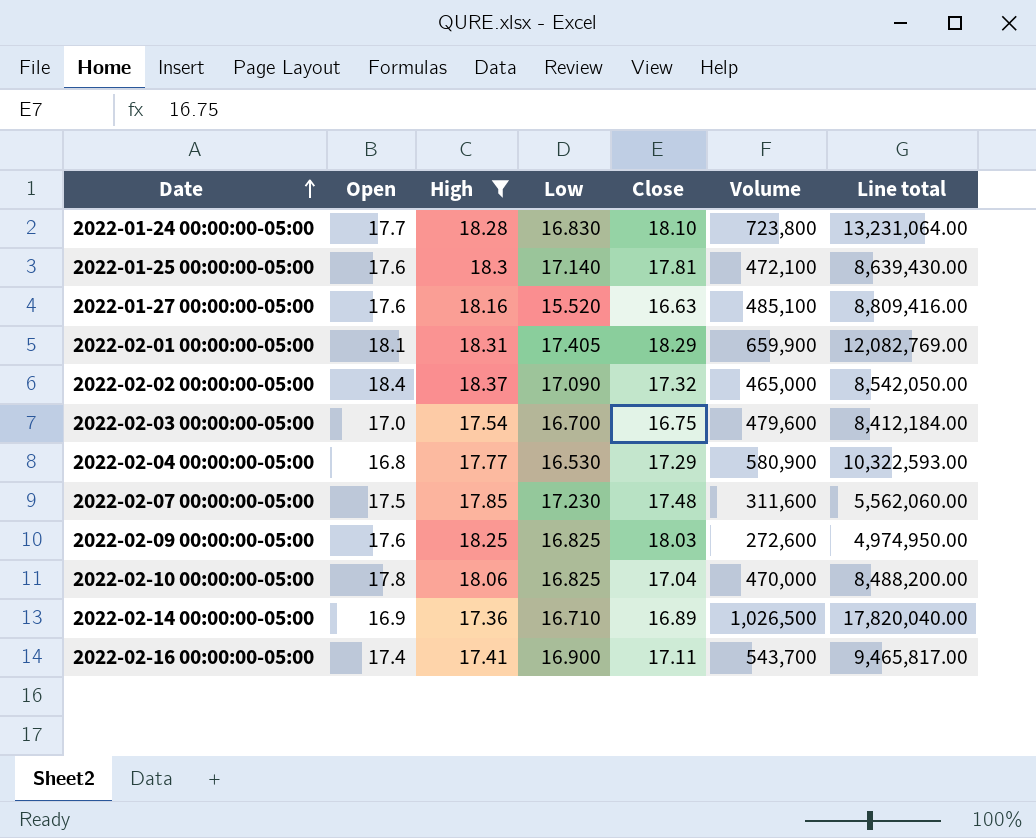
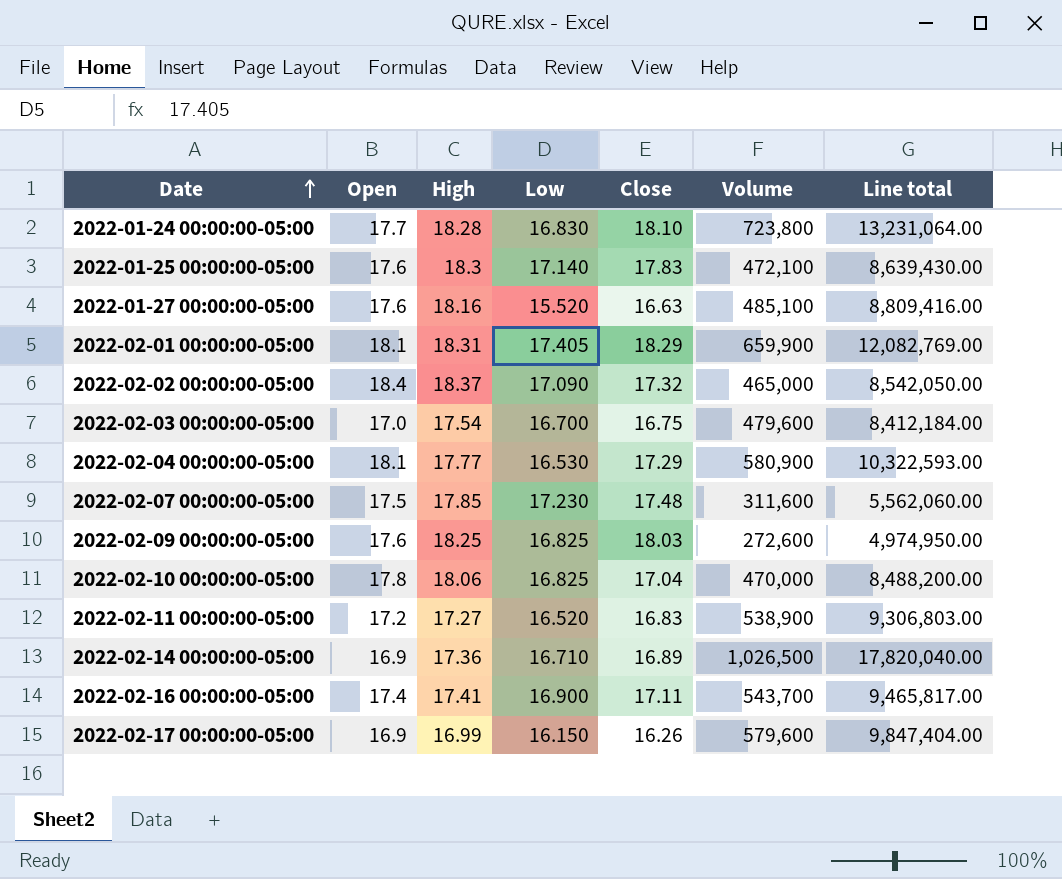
filter: High >= 17.36 -> none
2022-01-25 00:00:00-05:00 | Close: 17.81 -> 17.83
2022-02-04 00:00:00-05:00 | Open: 16.8 -> 18.1

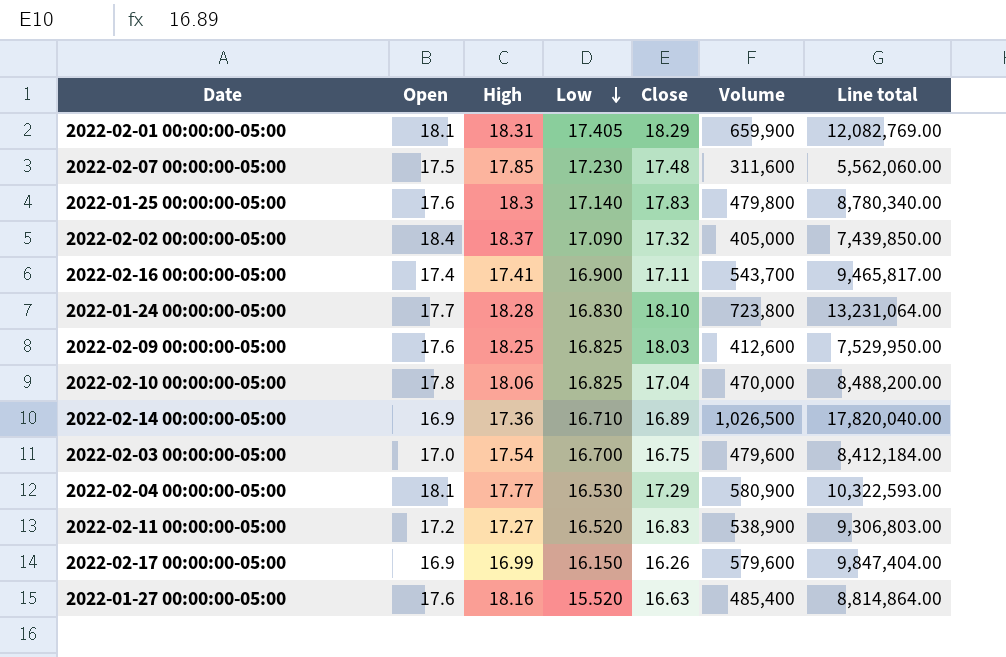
row order: Date ascending -> Low descending
2022-01-25 00:00:00-05:00 | Volume: 472,100 -> 479,800
2022-01-25 00:00:00-05:00 | Line total: 8,639,430.00 -> 8,780,340.00
2022-02-02 00:00:00-05:00 | Volume: 465,000 -> 405,000
2022-02-02 00:00:00-05:00 | Line total: 8,542,050.00 -> 7,439,850.00
2022-02-09 00:00:00-05:00 | Volume: 272,600 -> 412,600
2022-02-09 00:00:00-05:00 | Line total: 4,974,950.00 -> 7,529,950.00
2022-01-27 00:00:00-05:00 | Volume: 485,100 -> 485,400
2022-01-27 00:00:00-05:00 | Line total: 8,809,416.00 -> 8,814,864.00

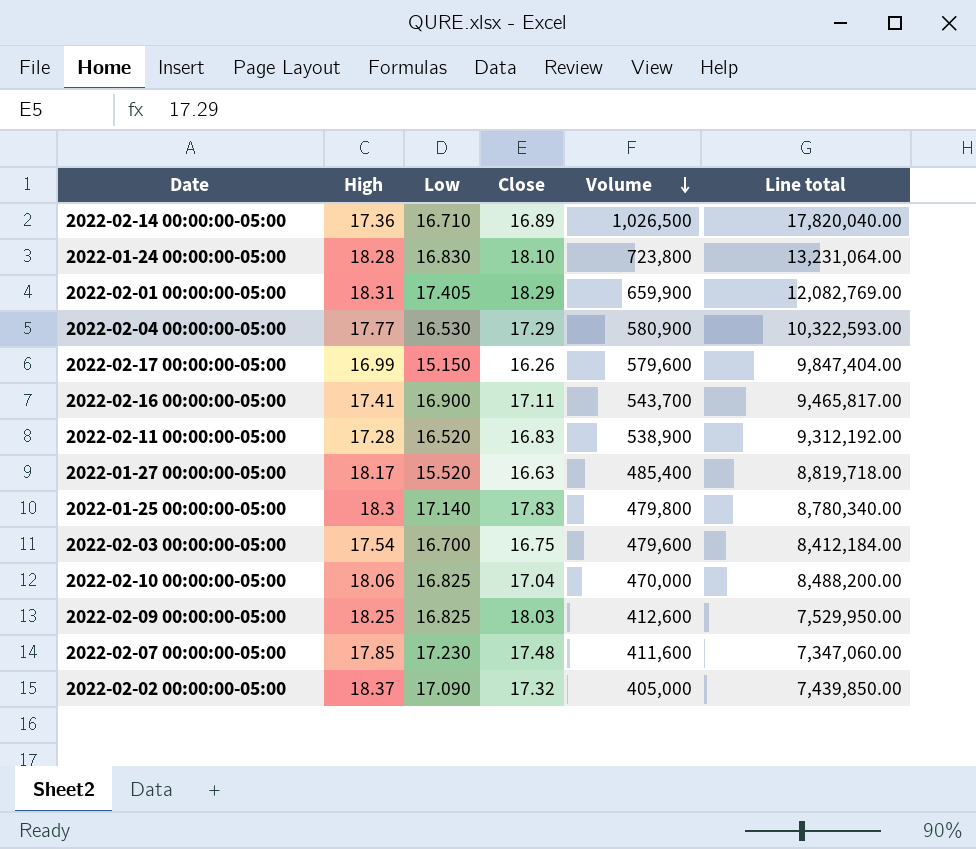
row order: Low descending -> Volume descending
column Open | position: 2 -> none
2022-02-17 00:00:00-05:00 | Low: 16.150 -> 15.150
2022-02-11 00:00:00-05:00 | High: 17.27 -> 17.28
2022-02-11 00:00:00-05:00 | Line total: 9,306,803.00 -> 9,312,192.00
2022-01-27 00:00:00-05:00 | High: 18.16 -> 18.17
2022-01-27 00:00:00-05:00 | Line total: 8,814,864.00 -> 8,819,718.00
2022-02-07 00:00:00-05:00 | Volume: 311,600 -> 411,600
2022-02-07 00:00:00-05:00 | Line total: 5,562,060.00 -> 7,347,060.00

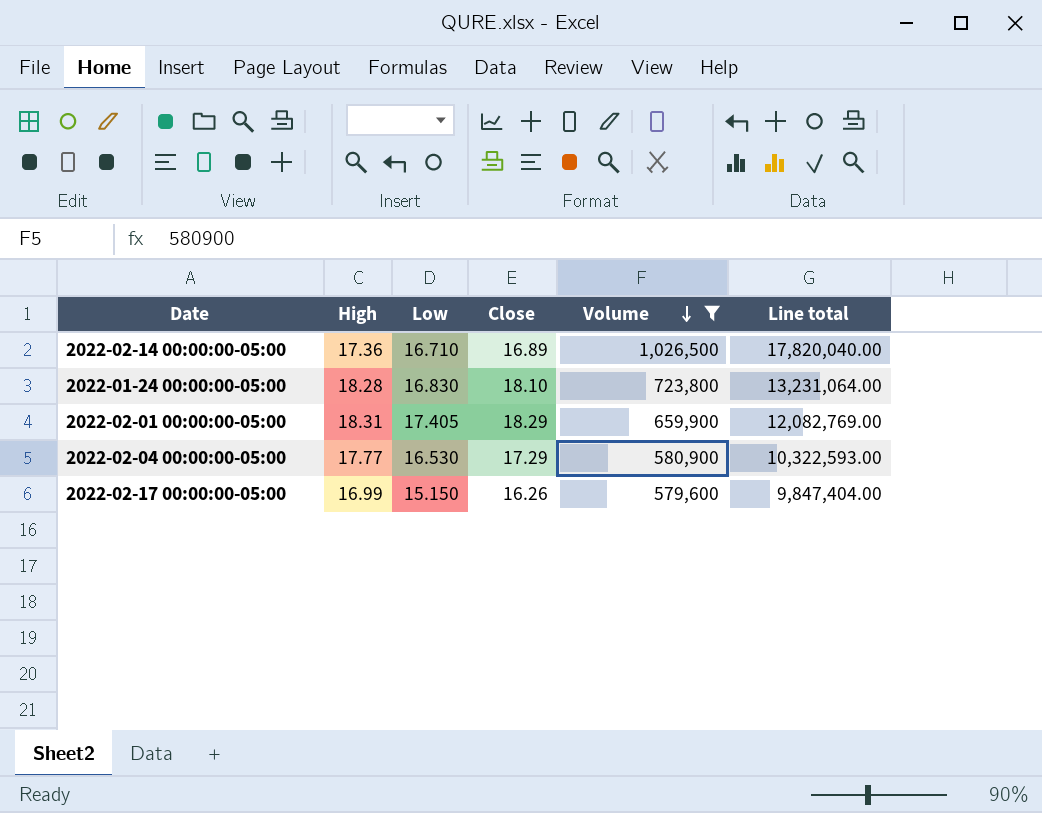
filter: none -> Volume >= 579,600

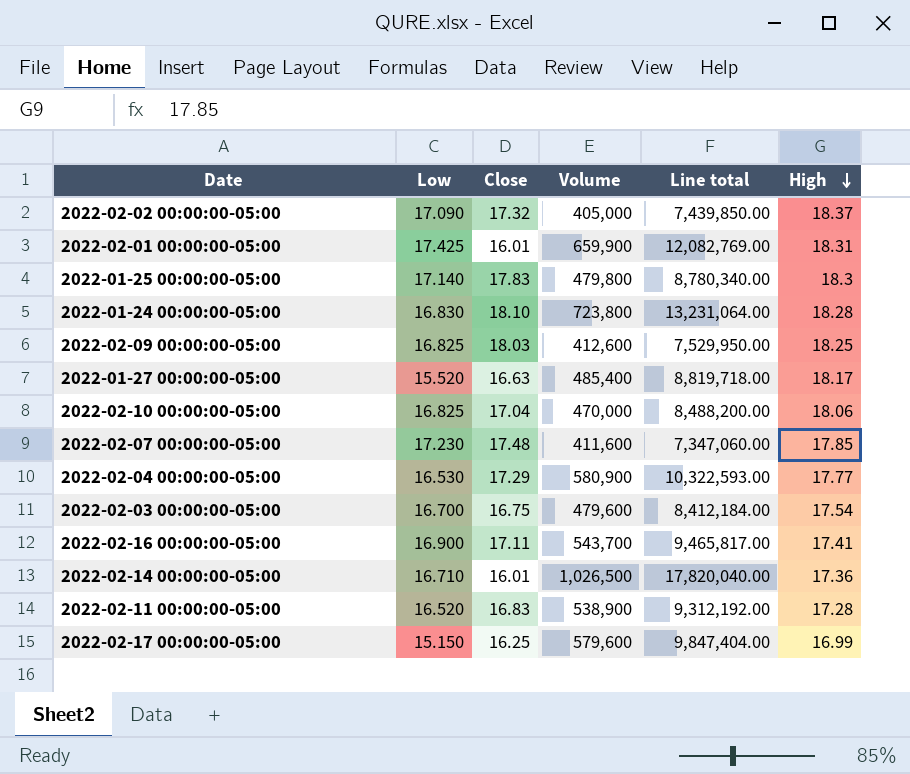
filter: Volume >= 579,600 -> none
row order: Volume descending -> High descending
column High | position: 2 -> 6
2022-02-01 00:00:00-05:00 | Low: 17.405 -> 17.425
2022-02-01 00:00:00-05:00 | Close: 18.29 -> 16.01
2022-02-14 00:00:00-05:00 | Close: 16.89 -> 16.01
2022-02-17 00:00:00-05:00 | Close: 16.26 -> 16.25

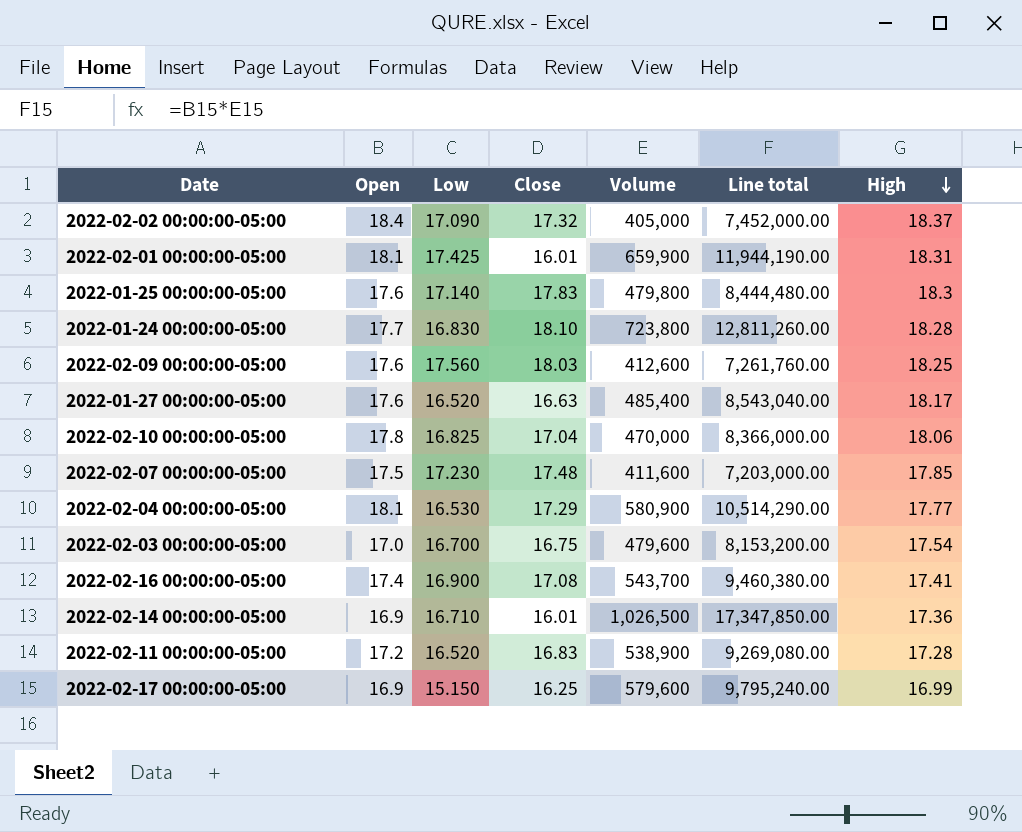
column Open | position: none -> 2
column Line total | formula: [Volume] * [High] -> [Open] * [Volume]
2022-02-09 00:00:00-05:00 | Low: 16.825 -> 17.560
2022-01-27 00:00:00-05:00 | Low: 15.520 -> 16.520
2022-02-16 00:00:00-05:00 | Close: 17.11 -> 17.08

